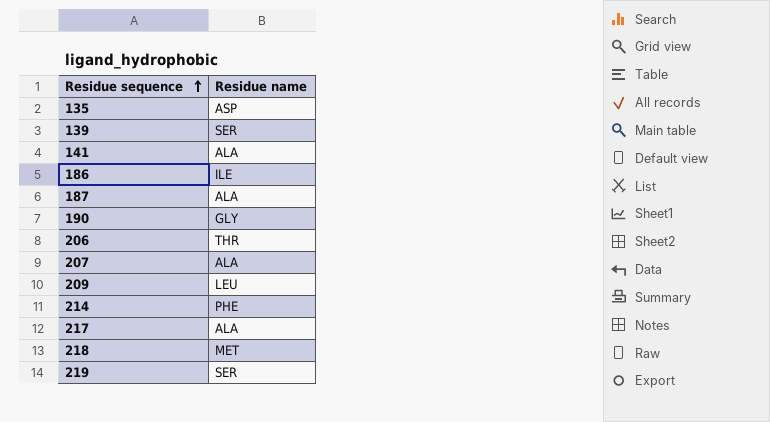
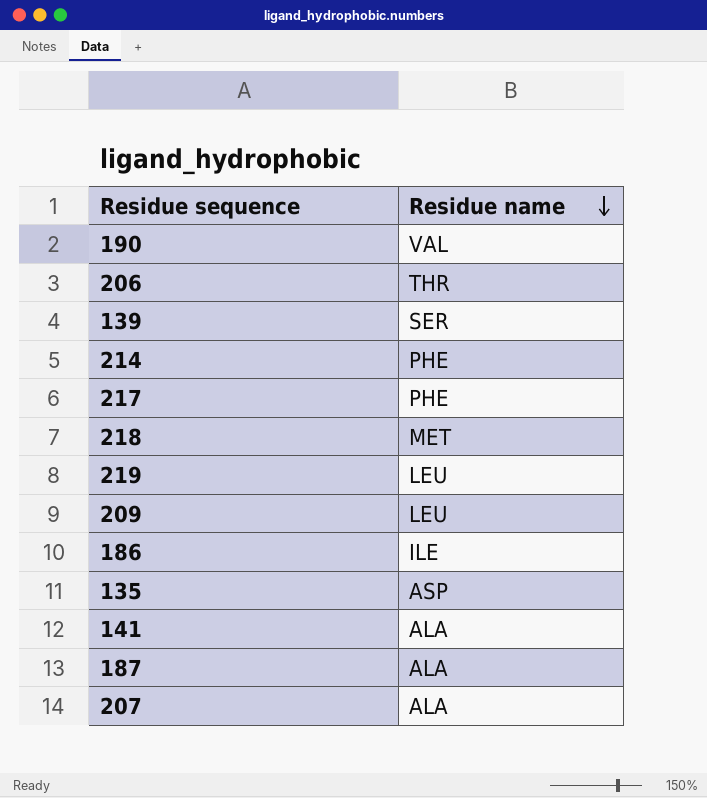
row order: Residue sequence ascending -> Residue name descending
190 | Residue name: GLY -> VAL
217 | Residue name: ALA -> PHE
219 | Residue name: SER -> LEU

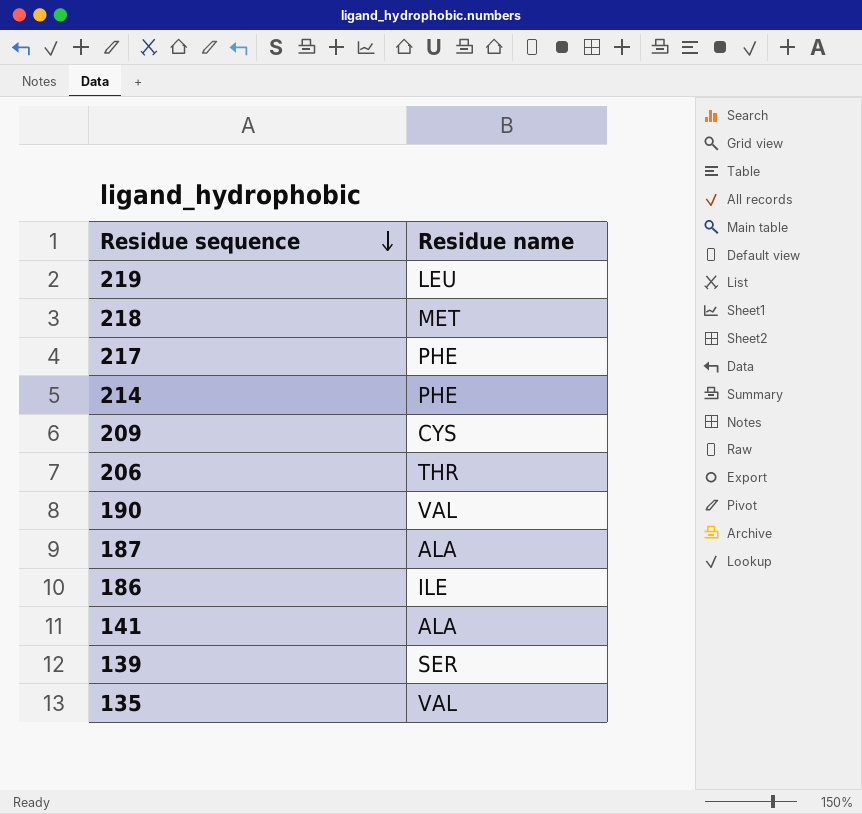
row order: Residue name descending -> Residue sequence descending
row 207: ALA -> none
209 | Residue name: LEU -> CYS
135 | Residue name: ASP -> VAL

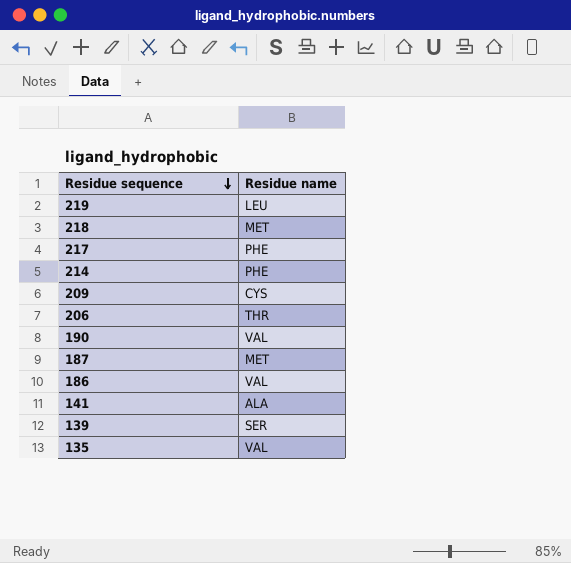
187 | Residue name: ALA -> MET
186 | Residue name: ILE -> VAL

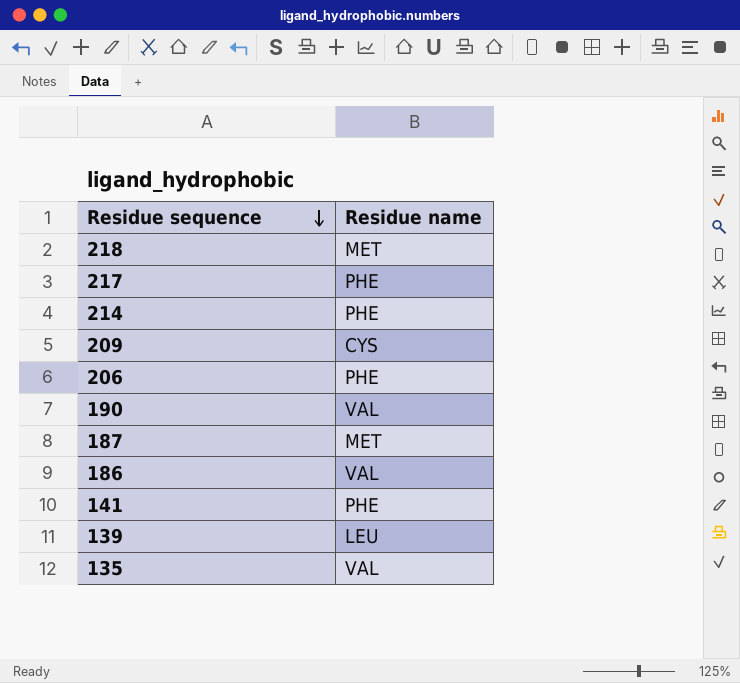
row 219: LEU -> none
206 | Residue name: THR -> PHE
141 | Residue name: ALA -> PHE
139 | Residue name: SER -> LEU

